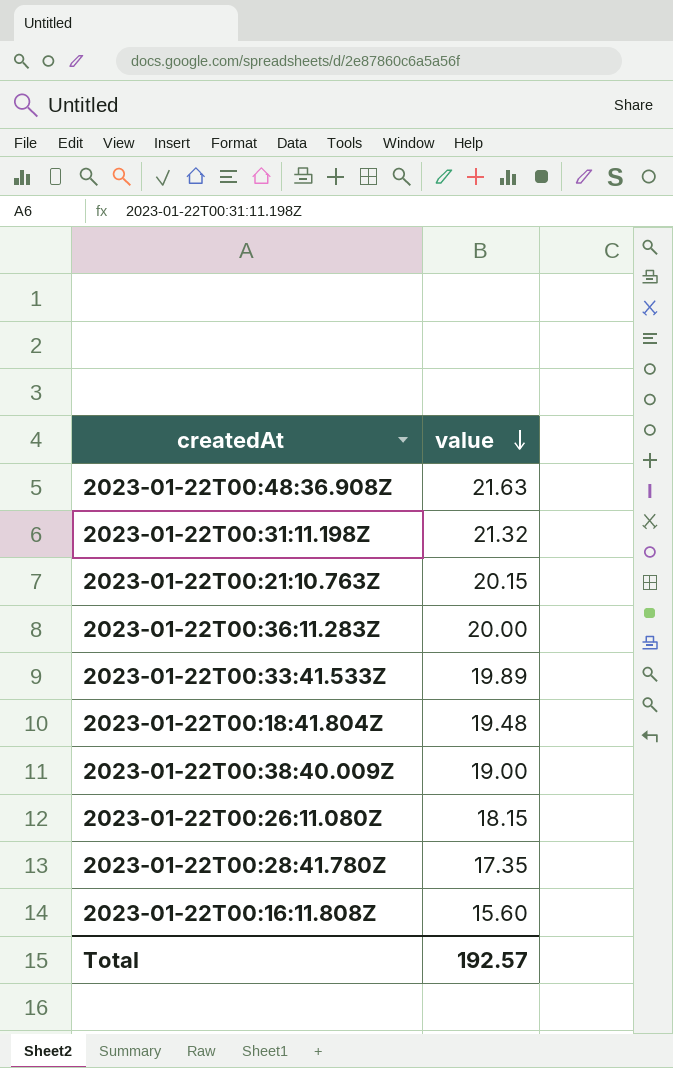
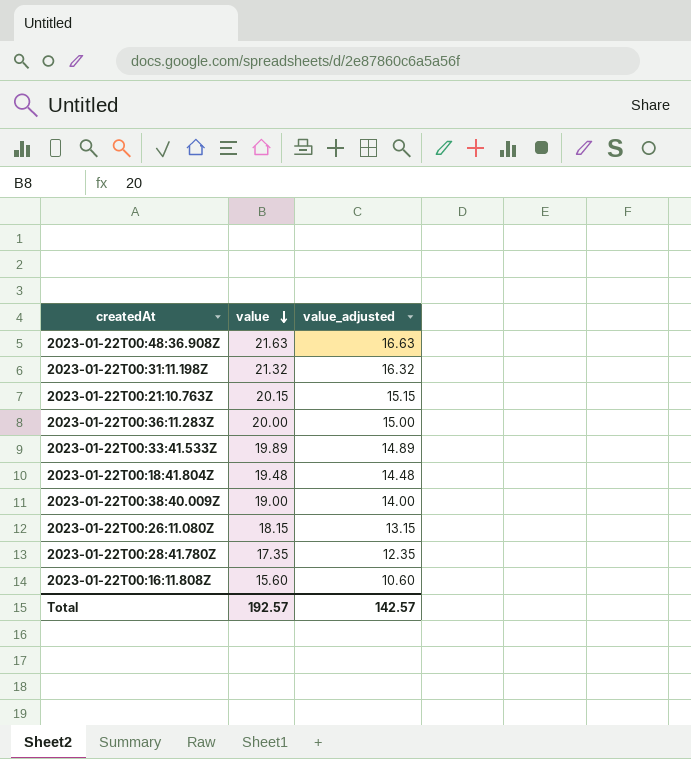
column value_adjusted | formula: none -> [value] - 5

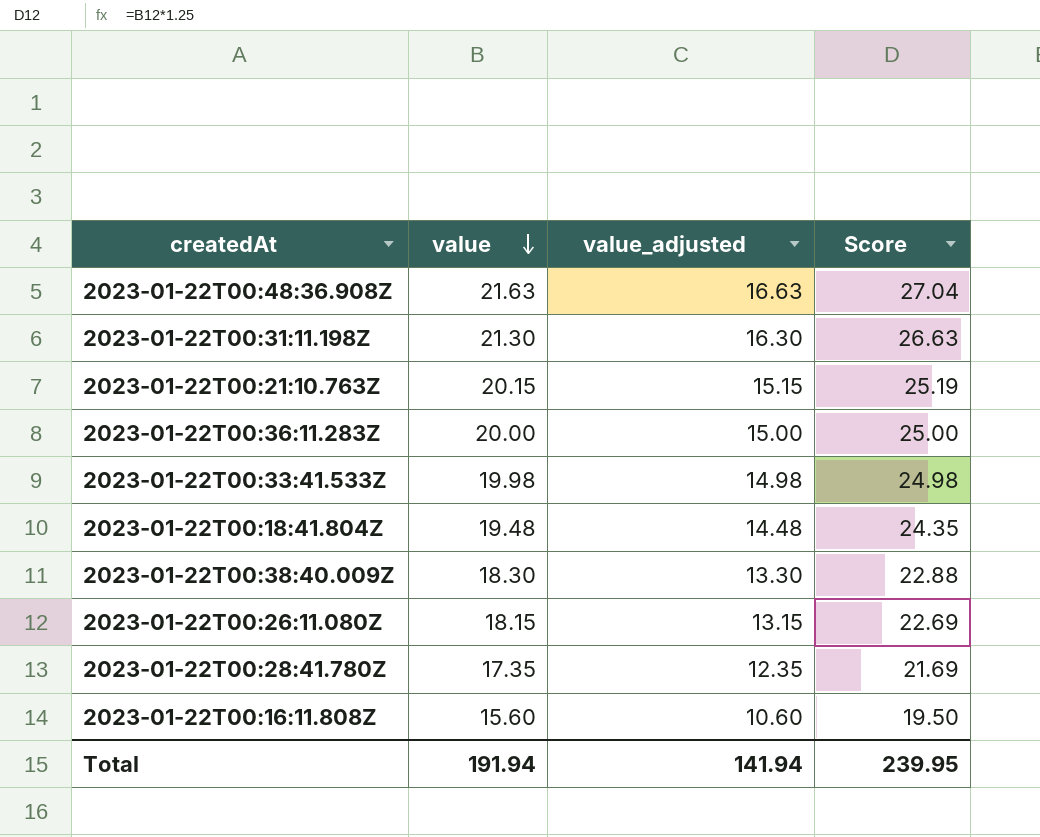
column Score | formula: none -> [value] * 1.25
2023-01-22T00:31:11.198Z | value: 21.32 -> 21.30
2023-01-22T00:31:11.198Z | value_adjusted: 16.32 -> 16.30
2023-01-22T00:33:41.533Z | value: 19.89 -> 19.98
2023-01-22T00:33:41.533Z | value_adjusted: 14.89 -> 14.98
2023-01-22T00:38:40.009Z | value: 19.00 -> 18.30
2023-01-22T00:38:40.009Z | value_adjusted: 14.00 -> 13.30
Total | value: 192.57 -> 191.94
Total | value_adjusted: 142.57 -> 141.94

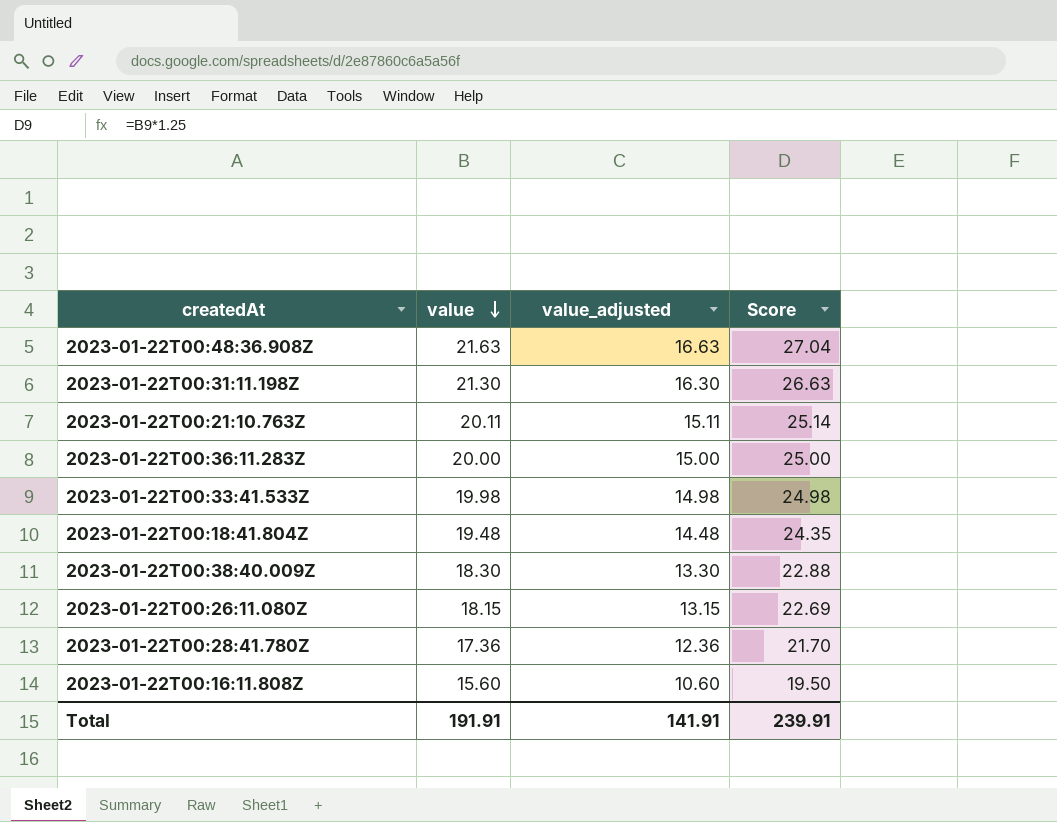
2023-01-22T00:21:10.763Z | value: 20.15 -> 20.11
2023-01-22T00:21:10.763Z | value_adjusted: 15.15 -> 15.11
2023-01-22T00:21:10.763Z | Score: 25.19 -> 25.14
2023-01-22T00:28:41.780Z | value: 17.35 -> 17.36
2023-01-22T00:28:41.780Z | value_adjusted: 12.35 -> 12.36
2023-01-22T00:28:41.780Z | Score: 21.69 -> 21.70
Total | value: 191.94 -> 191.91
Total | value_adjusted: 141.94 -> 141.91
Total | Score: 239.95 -> 239.91

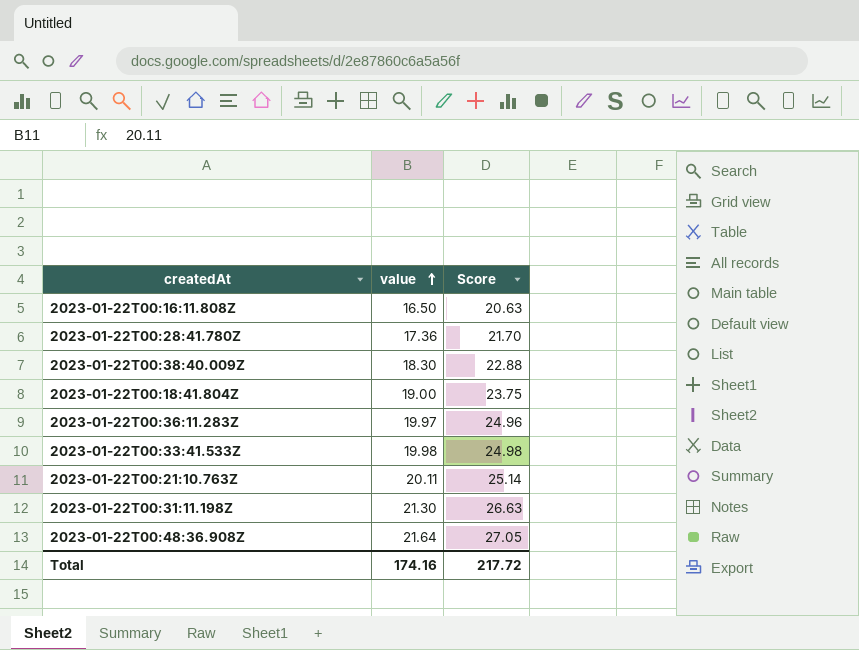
row order: value descending -> value ascending
column value_adjusted | formula: [value] - 5 -> none
row 2023-01-22T00:26:11.080Z: 18.15 | 13.15 | 22.69 -> none
2023-01-22T00:16:11.808Z | value: 15.60 -> 16.50
2023-01-22T00:16:11.808Z | Score: 19.50 -> 20.63
2023-01-22T00:18:41.804Z | value: 19.48 -> 19.00
2023-01-22T00:18:41.804Z | Score: 24.35 -> 23.75
2023-01-22T00:36:11.283Z | value: 20.00 -> 19.97
2023-01-22T00:36:11.283Z | Score: 25.00 -> 24.96
2023-01-22T00:48:36.908Z | value: 21.63 -> 21.64
2023-01-22T00:48:36.908Z | Score: 27.04 -> 27.05
Total | value: 191.91 -> 174.16
Total | Score: 239.91 -> 217.72

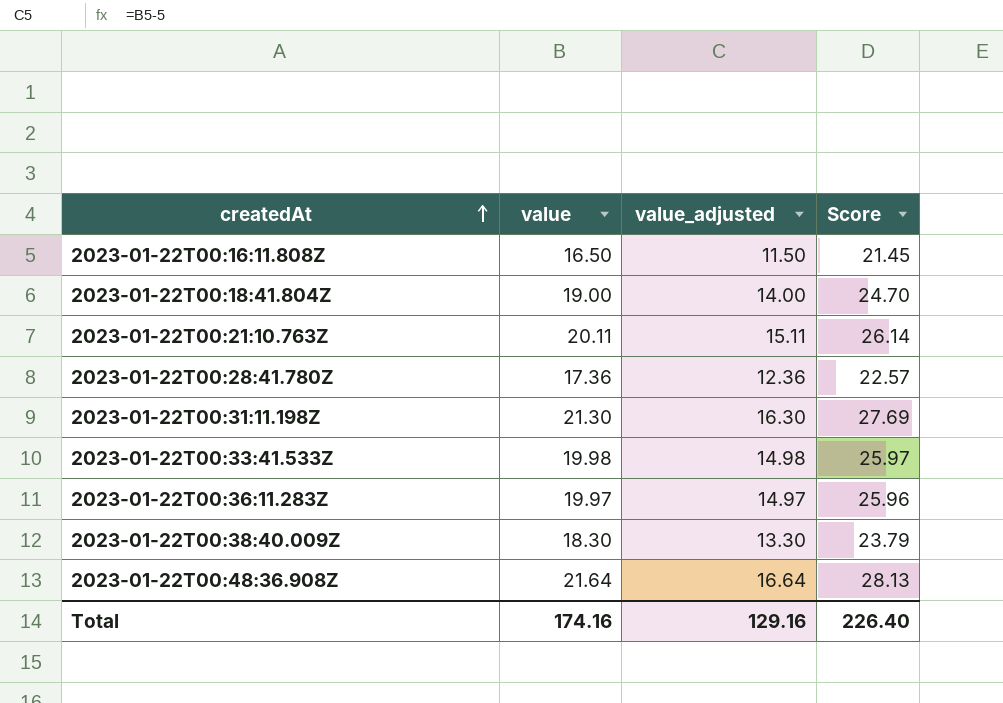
row order: value ascending -> createdAt ascending
column value_adjusted | formula: none -> [value] - 5
column Score | formula: [value] * 1.25 -> [value] * 1.3
Total | Score: 217.72 -> 226.40

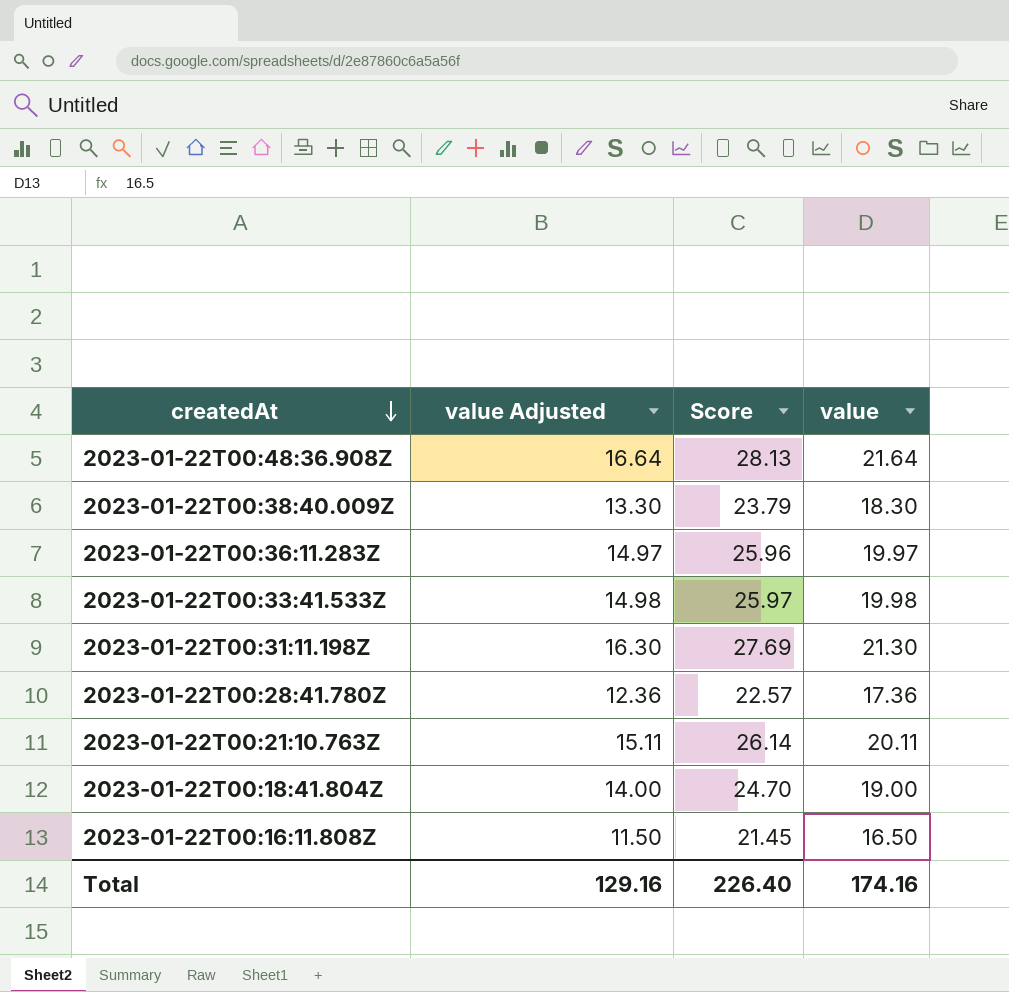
row order: createdAt ascending -> createdAt descending
column name: value_adjusted -> value Adjusted
column value | position: 2 -> 4

